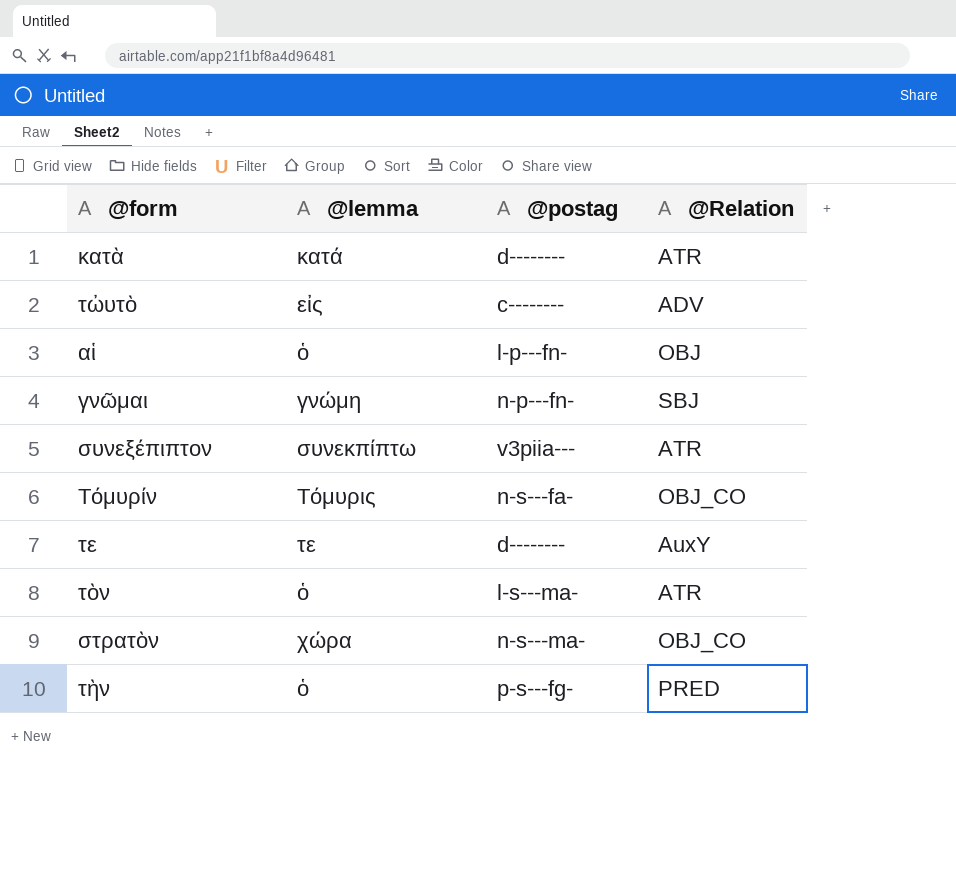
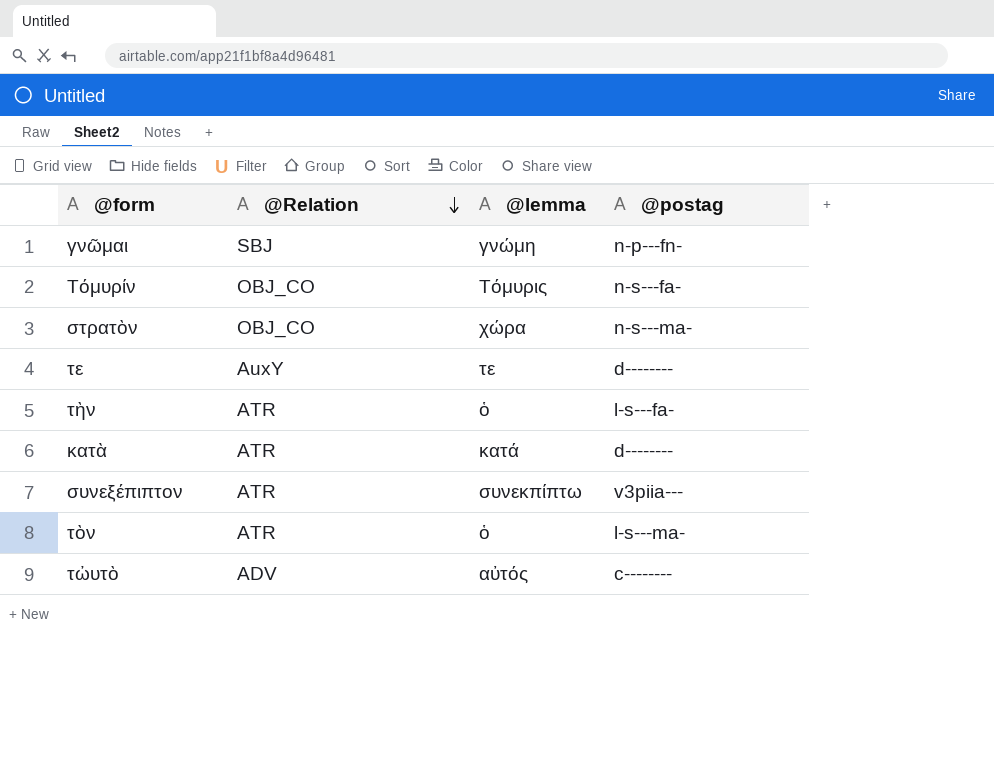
row order: none -> @Relation descending
column @Relation | position: 4 -> 2
row αἱ: ὁ | l-p---fn- | OBJ -> none
τὴν | @Relation: PRED -> ATR
τὴν | @postag: p-s---fg- -> l-s---fa-
τὠυτὸ | @lemma: εἰς -> αὐτός

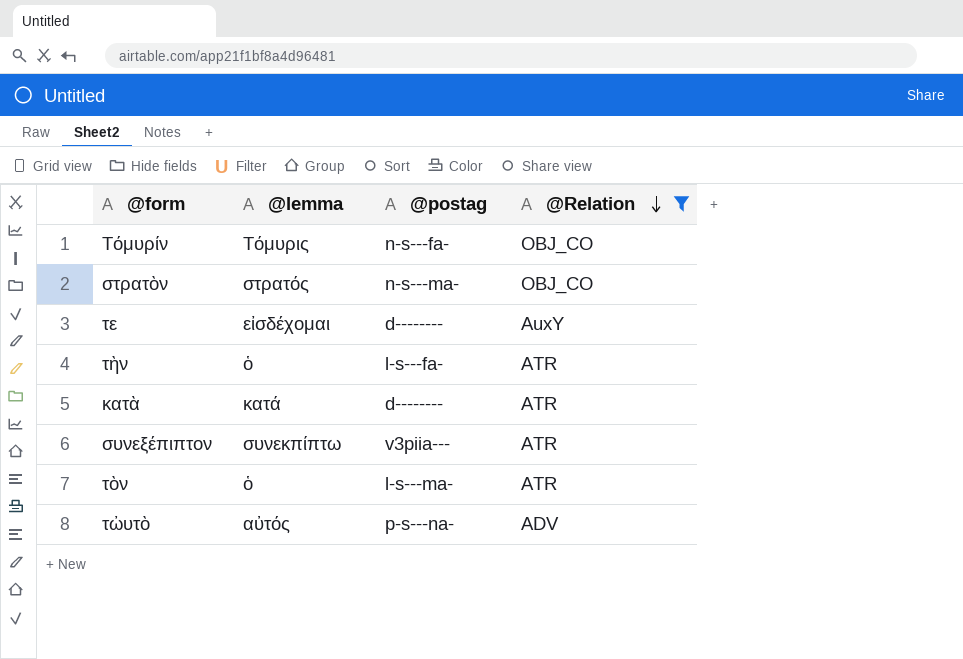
filter: none -> @Relation != SBJ
column @Relation | position: 2 -> 4
στρατὸν | @lemma: χώρα -> στρατός
τε | @lemma: τε -> εἰσδέχομαι
τὠυτὸ | @postag: c-------- -> p-s---na-

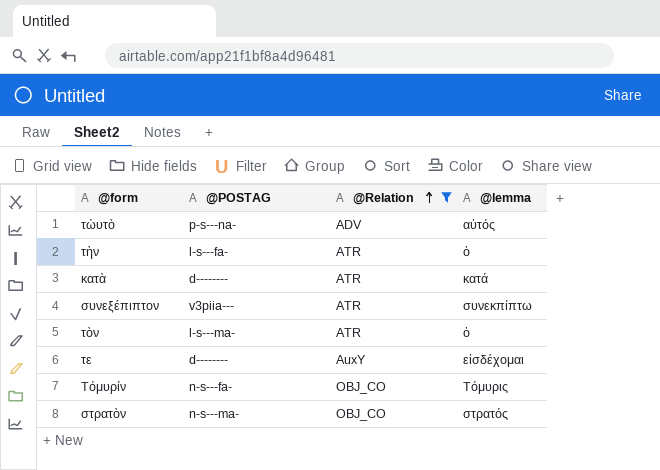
row order: @Relation descending -> @Relation ascending
column name: @postag -> @POSTAG
column @lemma | position: 2 -> 4

